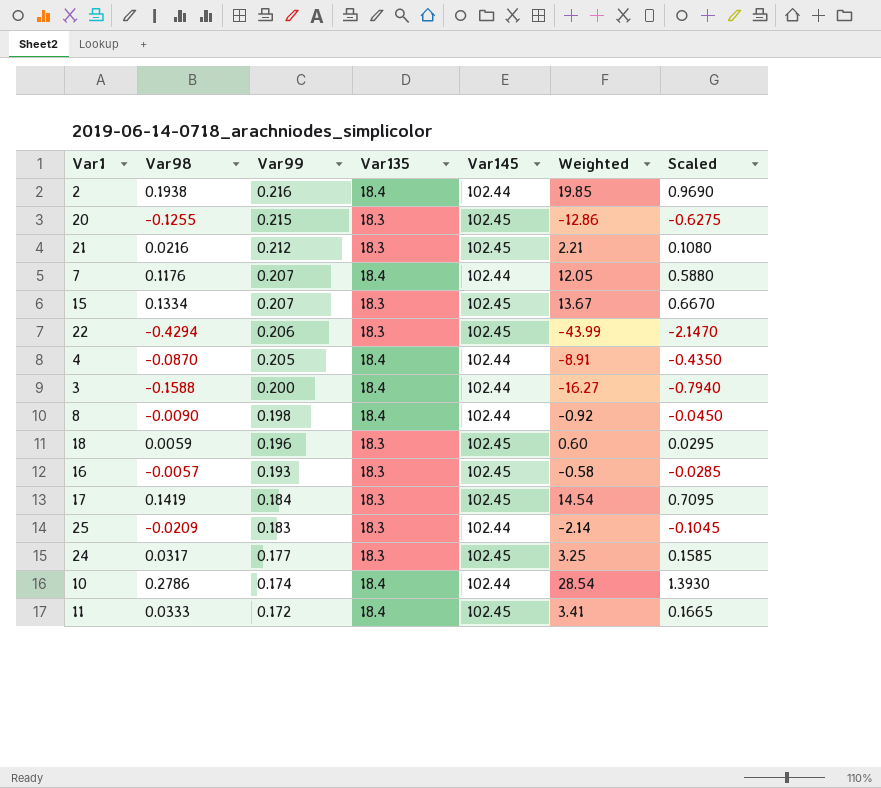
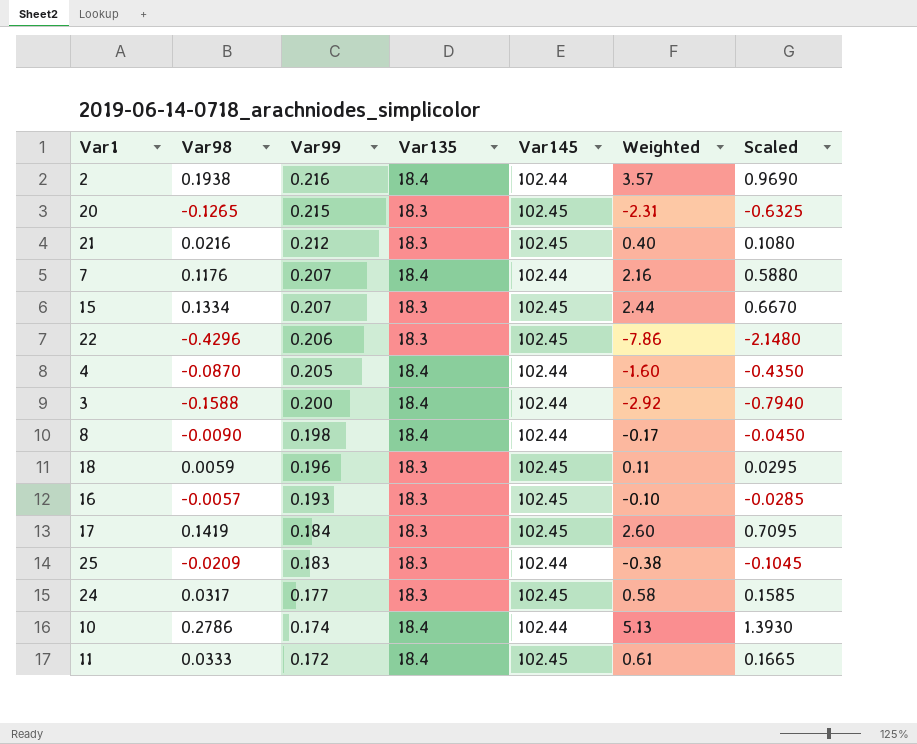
column Weighted | formula: [Var98] * [Var145] -> [Var98] * [Var135]
20 | Var98: -0.1255 -> -0.1265
20 | Scaled: -0.6275 -> -0.6325
22 | Var98: -0.4294 -> -0.4296
22 | Scaled: -2.1470 -> -2.1480

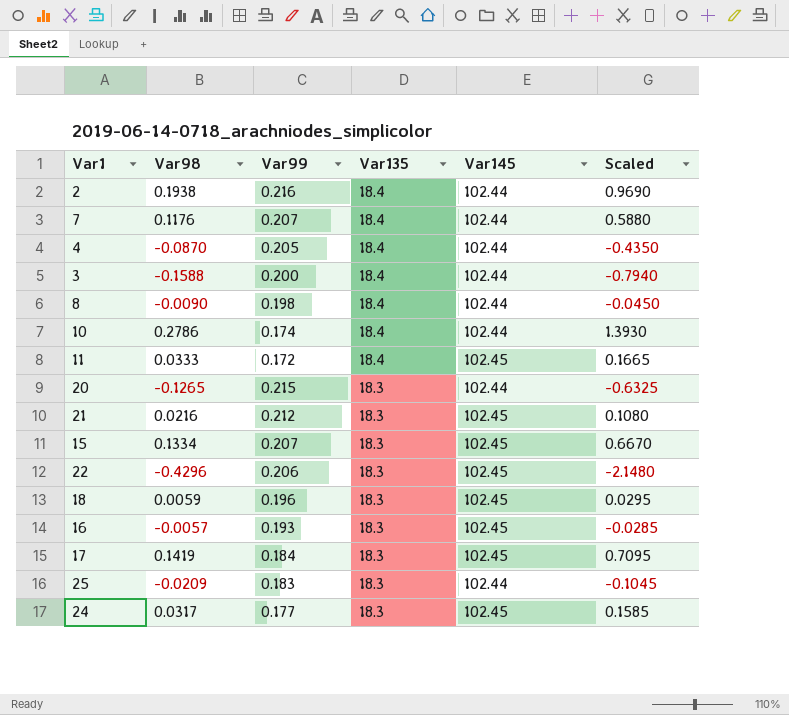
row order: Var99 descending -> Var135 descending
column Weighted | formula: [Var98] * [Var135] -> none
20 | Var145: 102.45 -> 102.44

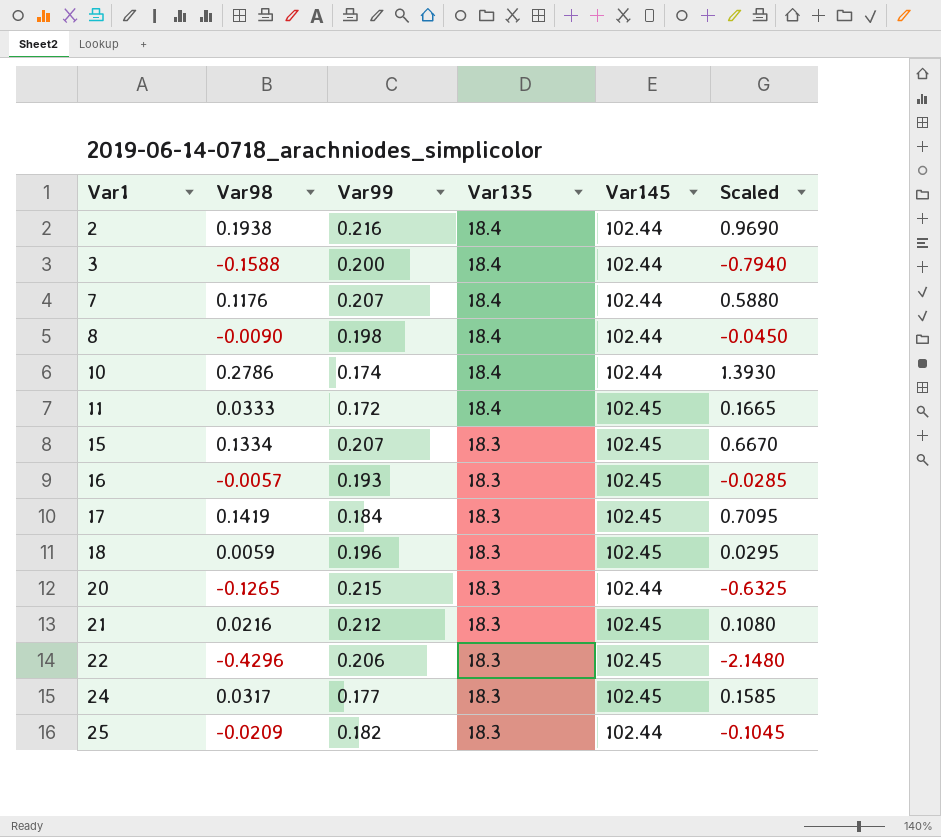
row order: Var135 descending -> Var1 ascending
row 4: -0.0870 | 0.205 | 18.4 | 102.44 | -0.4350 -> none
25 | Var99: 0.183 -> 0.182

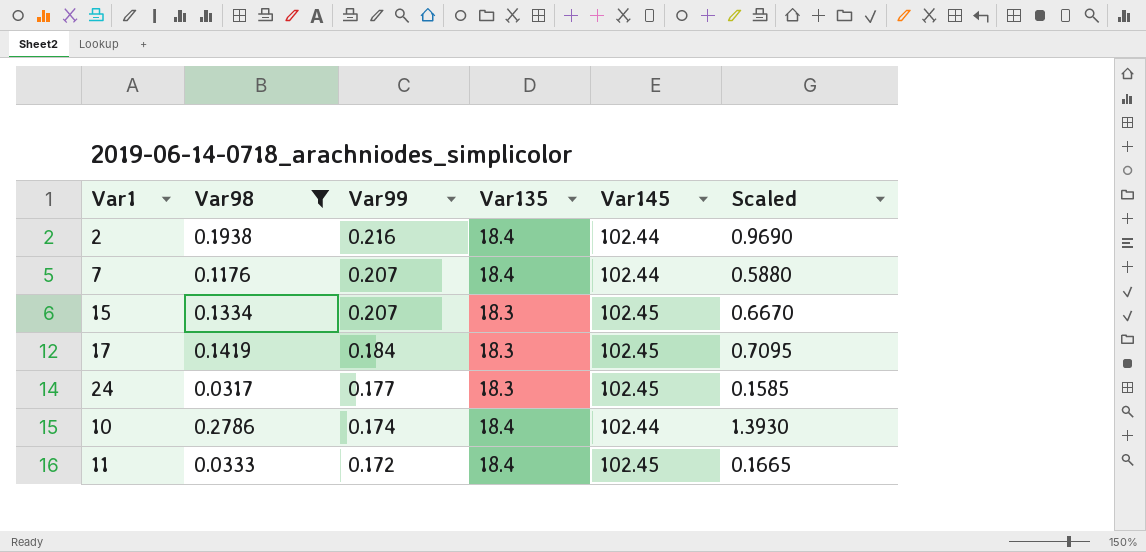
filter: none -> Var98 >= 0.0317
row order: Var1 ascending -> Var99 descending

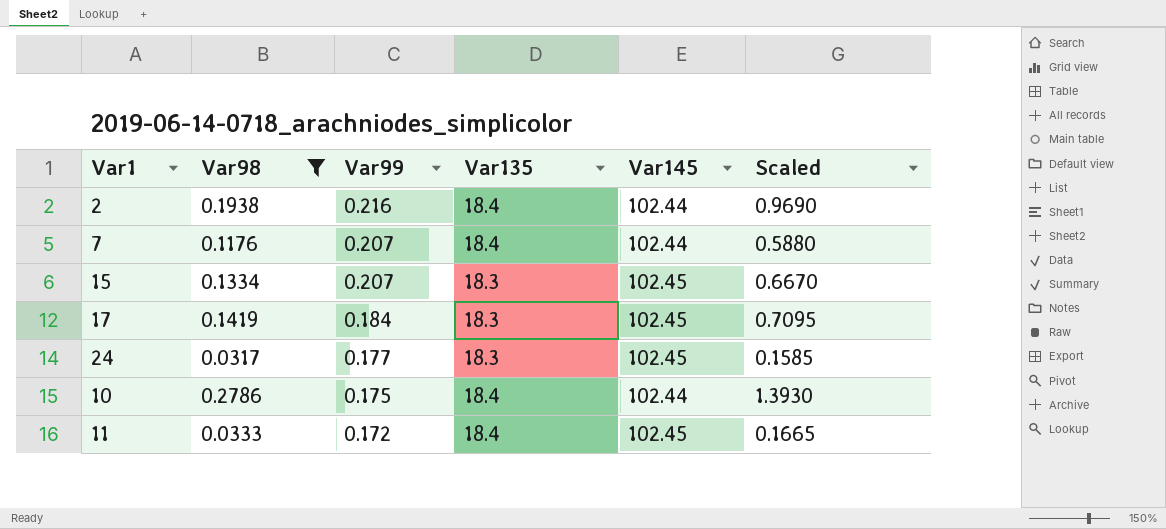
10 | Var99: 0.174 -> 0.175

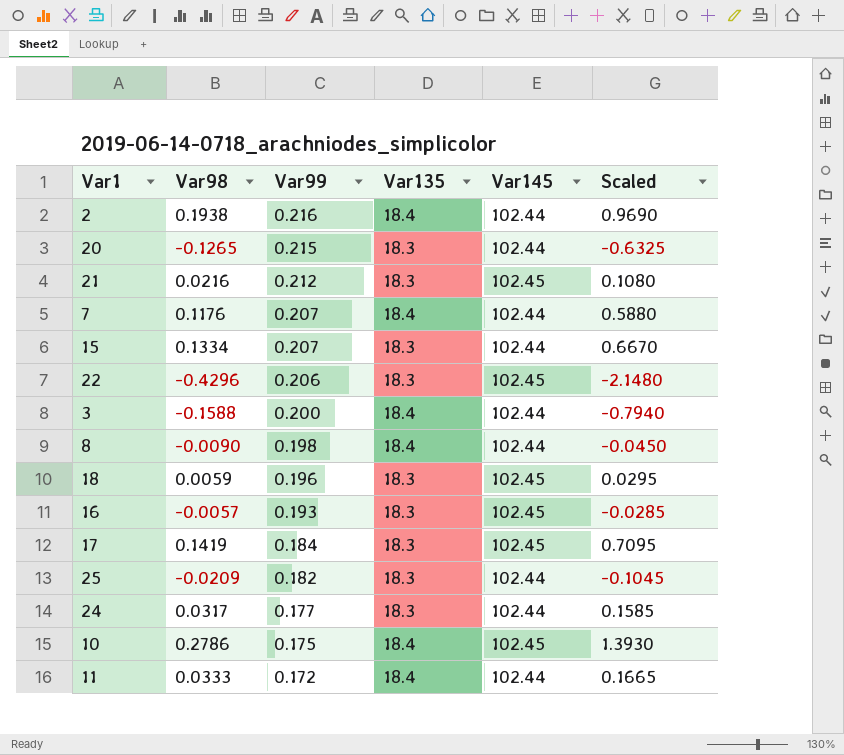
filter: Var98 >= 0.0317 -> none
15 | Var145: 102.45 -> 102.44
24 | Var145: 102.45 -> 102.44
10 | Var145: 102.44 -> 102.45
11 | Var145: 102.45 -> 102.44

